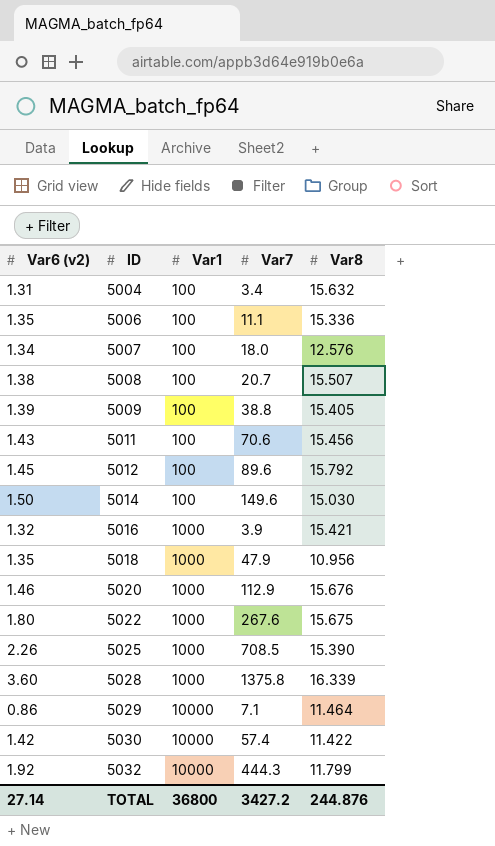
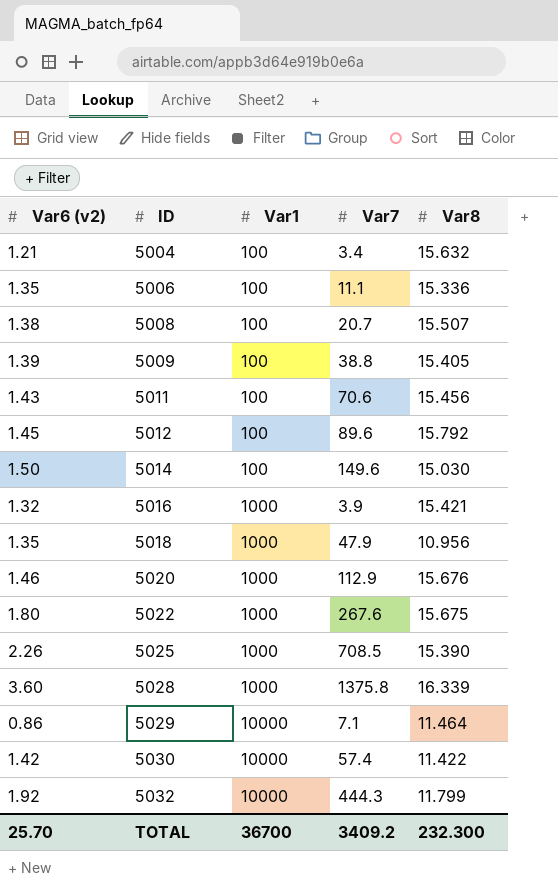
row 5007: 1.34 | 100 | 18.0 | 12.576 -> none
5004 | Var6 (v2): 1.31 -> 1.21
TOTAL | Var6 (v2): 27.14 -> 25.70
TOTAL | Var1: 36800 -> 36700
TOTAL | Var7: 3427.2 -> 3409.2
TOTAL | Var8: 244.876 -> 232.300

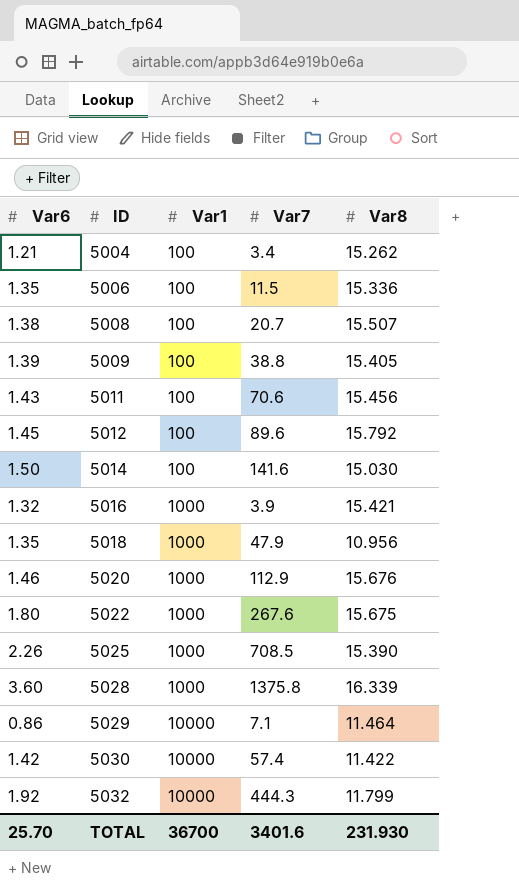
column name: Var6 (v2) -> Var6
5004 | Var8: 15.632 -> 15.262
5006 | Var7: 11.1 -> 11.5
5014 | Var7: 149.6 -> 141.6
TOTAL | Var7: 3409.2 -> 3401.6
TOTAL | Var8: 232.300 -> 231.930

